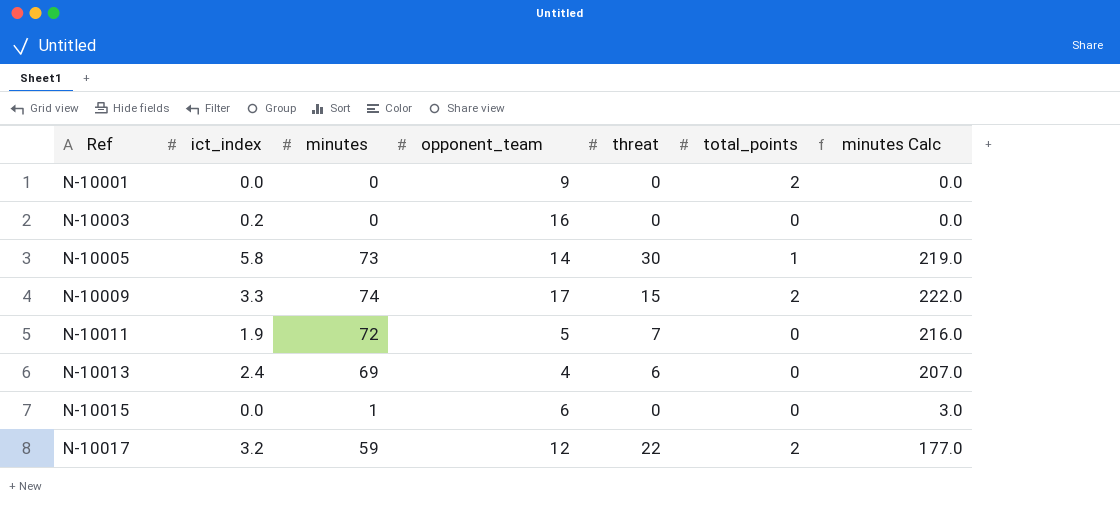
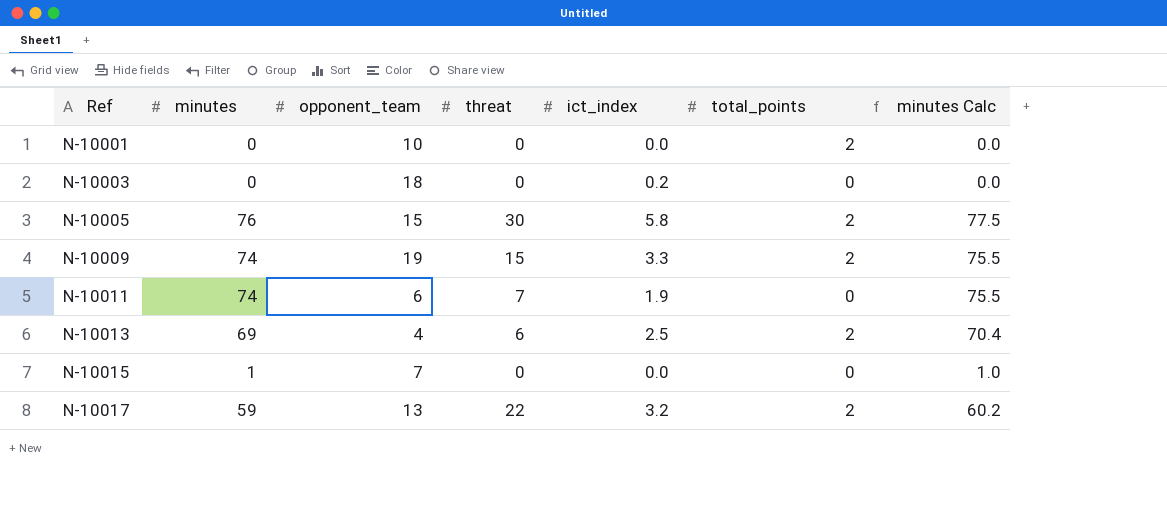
column ict_index | position: 2 -> 5
column minutes Calc | formula: [minutes] * 3 -> [minutes] * 1.02
N-10001 | opponent_team: 9 -> 10
N-10003 | opponent_team: 16 -> 18
N-10005 | minutes: 73 -> 76
N-10005 | opponent_team: 14 -> 15
N-10005 | total_points: 1 -> 2
N-10009 | opponent_team: 17 -> 19
N-10011 | minutes: 72 -> 74
N-10011 | opponent_team: 5 -> 6
N-10013 | ict_index: 2.4 -> 2.5
N-10013 | total_points: 0 -> 2
N-10015 | opponent_team: 6 -> 7
N-10017 | opponent_team: 12 -> 13

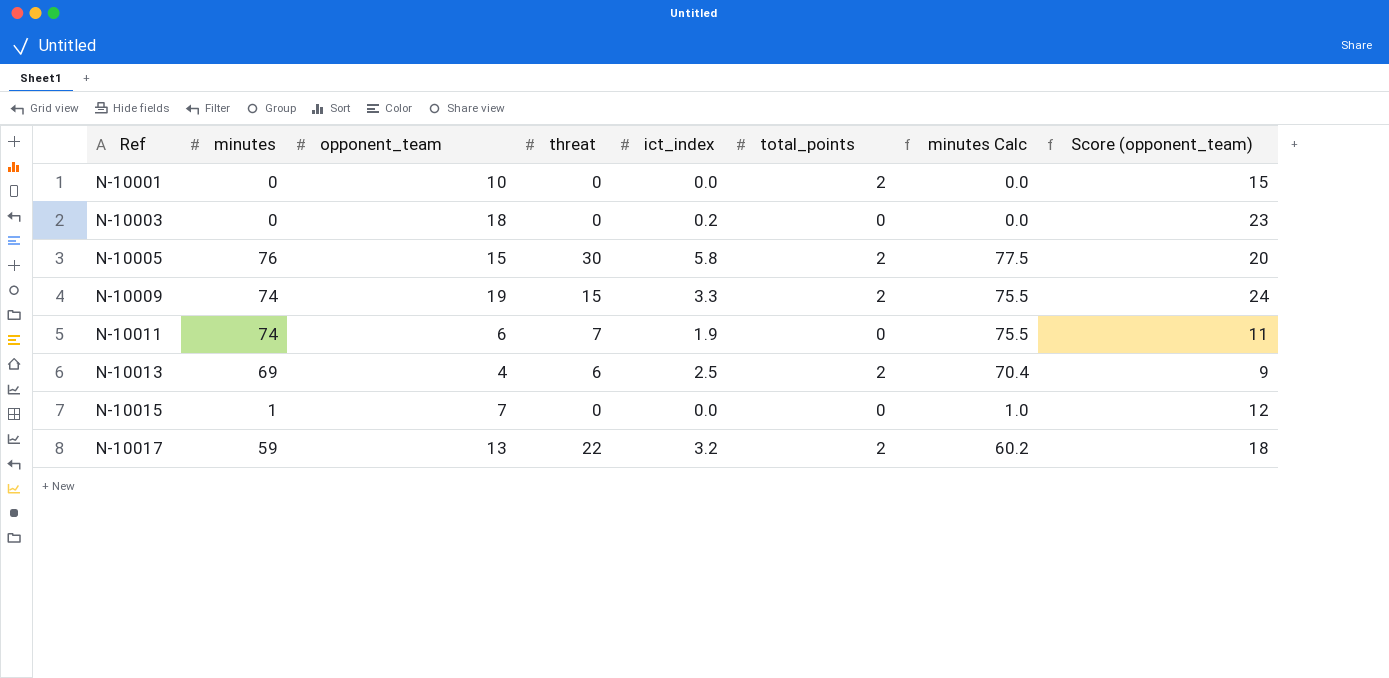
column Score (opponent_team) | formula: none -> [opponent_team] + 5

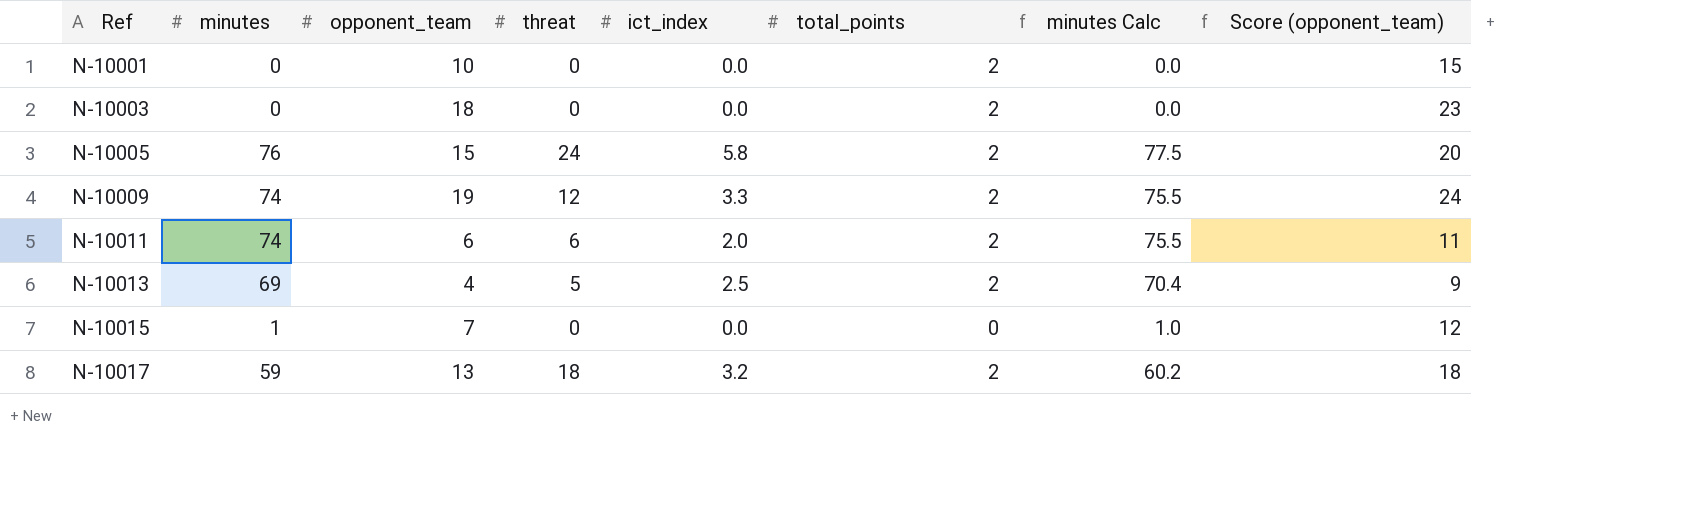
N-10003 | ict_index: 0.2 -> 0.0
N-10003 | total_points: 0 -> 2
N-10005 | threat: 30 -> 24
N-10009 | threat: 15 -> 12
N-10011 | threat: 7 -> 6
N-10011 | ict_index: 1.9 -> 2.0
N-10011 | total_points: 0 -> 2
N-10013 | threat: 6 -> 5
N-10017 | threat: 22 -> 18

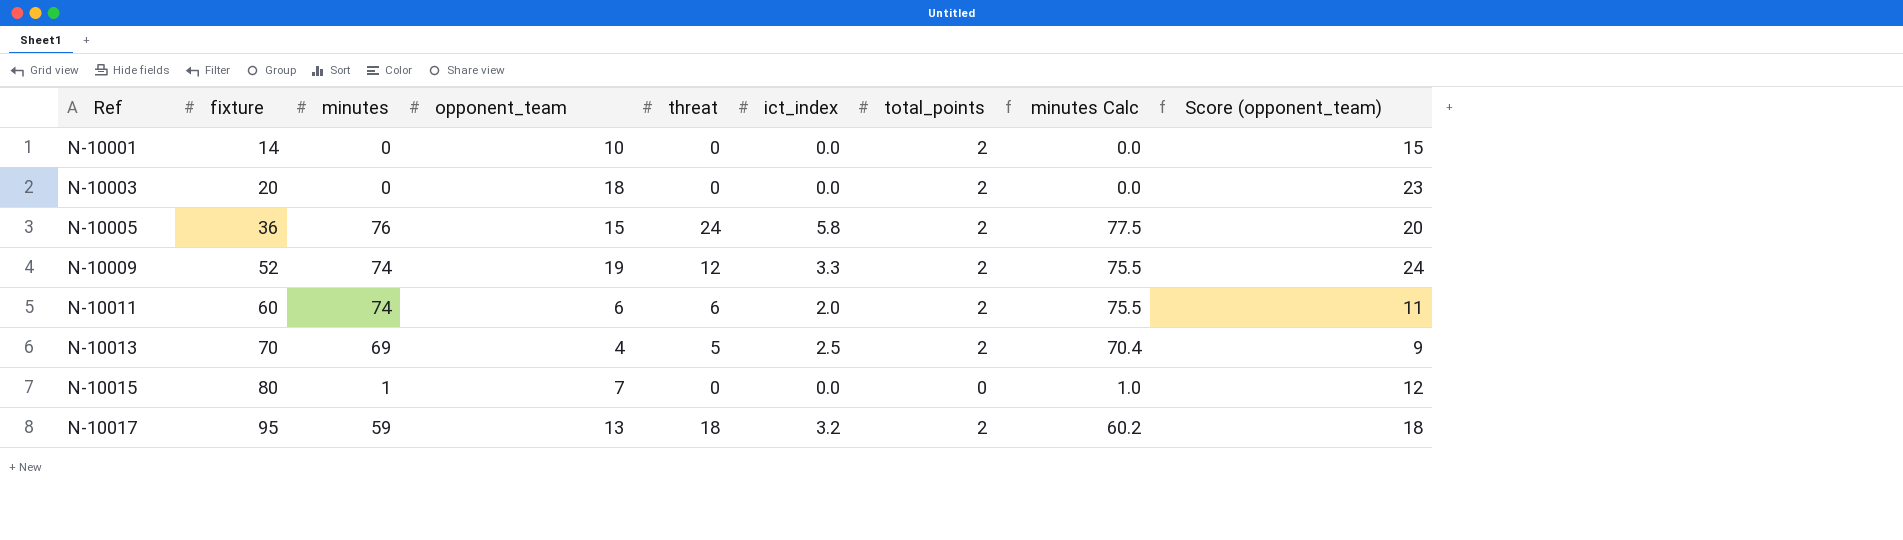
column fixture | position: none -> 2

